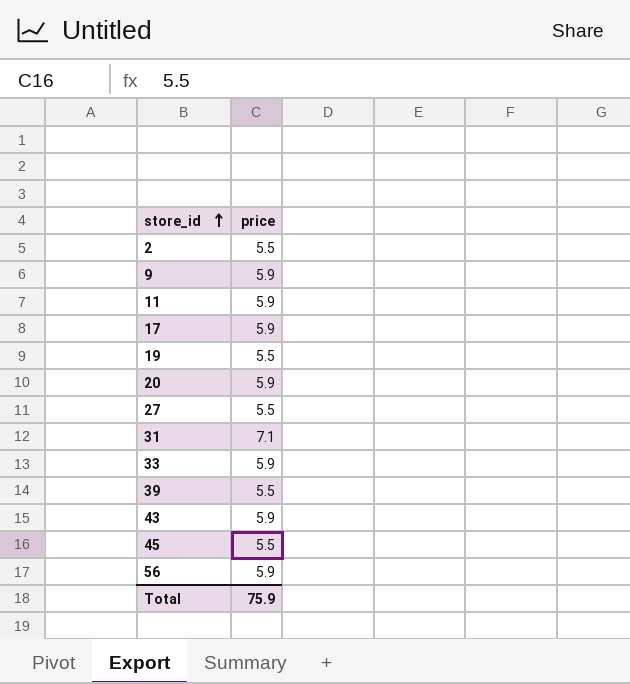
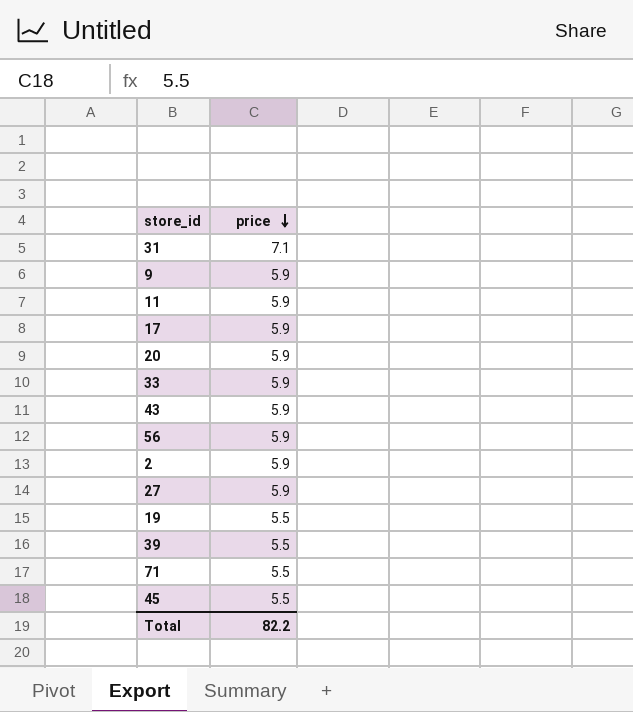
row order: store_id ascending -> price descending
2 | price: 5.5 -> 5.9
27 | price: 5.5 -> 5.9
row 71: none -> 5.5
Total | price: 75.9 -> 82.2

